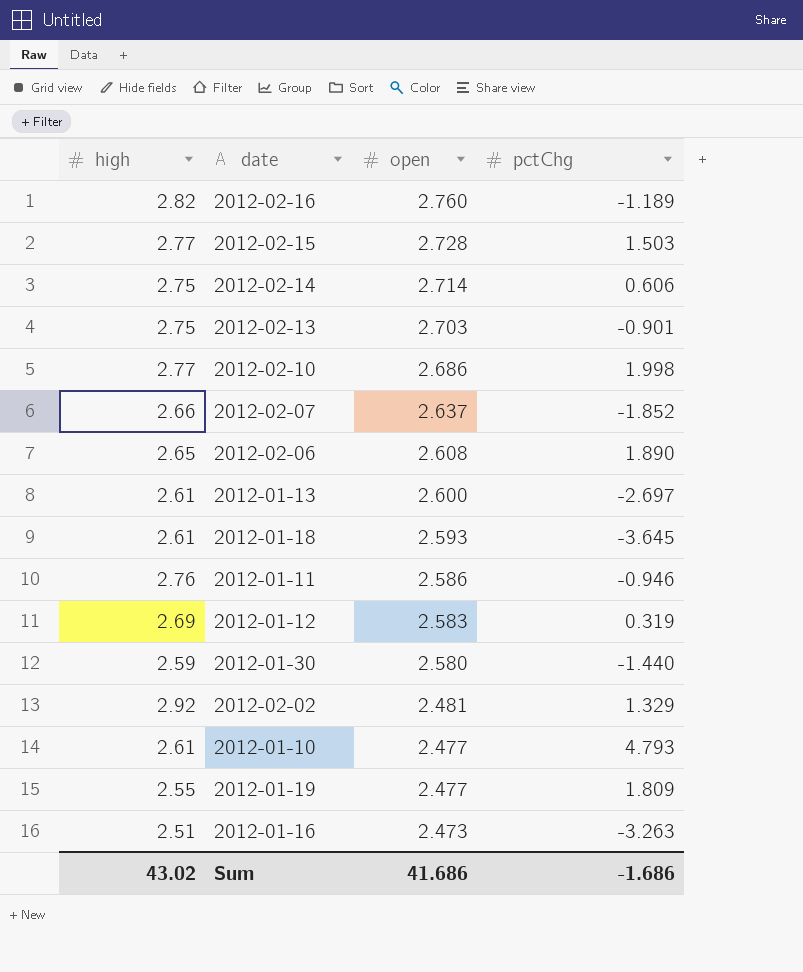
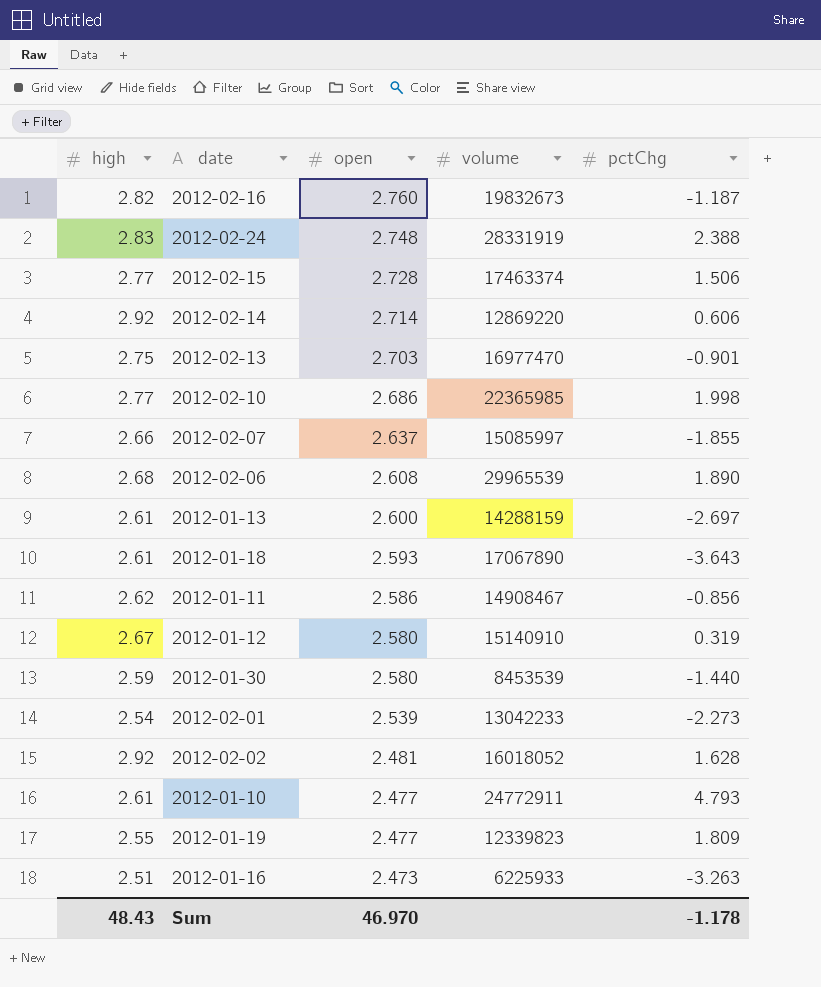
column volume | position: none -> 4
2012-02-16 | pctChg: -1.189 -> -1.187
row 2012-02-24: none -> 2.83 | 2.748 | 28331919 | 2.388
2012-02-15 | pctChg: 1.503 -> 1.506
2012-02-14 | high: 2.75 -> 2.92
2012-02-07 | pctChg: -1.852 -> -1.855
2012-02-06 | high: 2.65 -> 2.68
2012-01-18 | pctChg: -3.645 -> -3.643
2012-01-11 | high: 2.76 -> 2.62
2012-01-11 | pctChg: -0.946 -> -0.856
2012-01-12 | high: 2.69 -> 2.67
2012-01-12 | open: 2.583 -> 2.580
row 2012-02-01: none -> 2.54 | 2.539 | 13042233 | -2.273
2012-02-02 | pctChg: 1.329 -> 1.628
Sum | high: 43.02 -> 48.43
Sum | open: 41.686 -> 46.970
Sum | pctChg: -1.686 -> -1.178

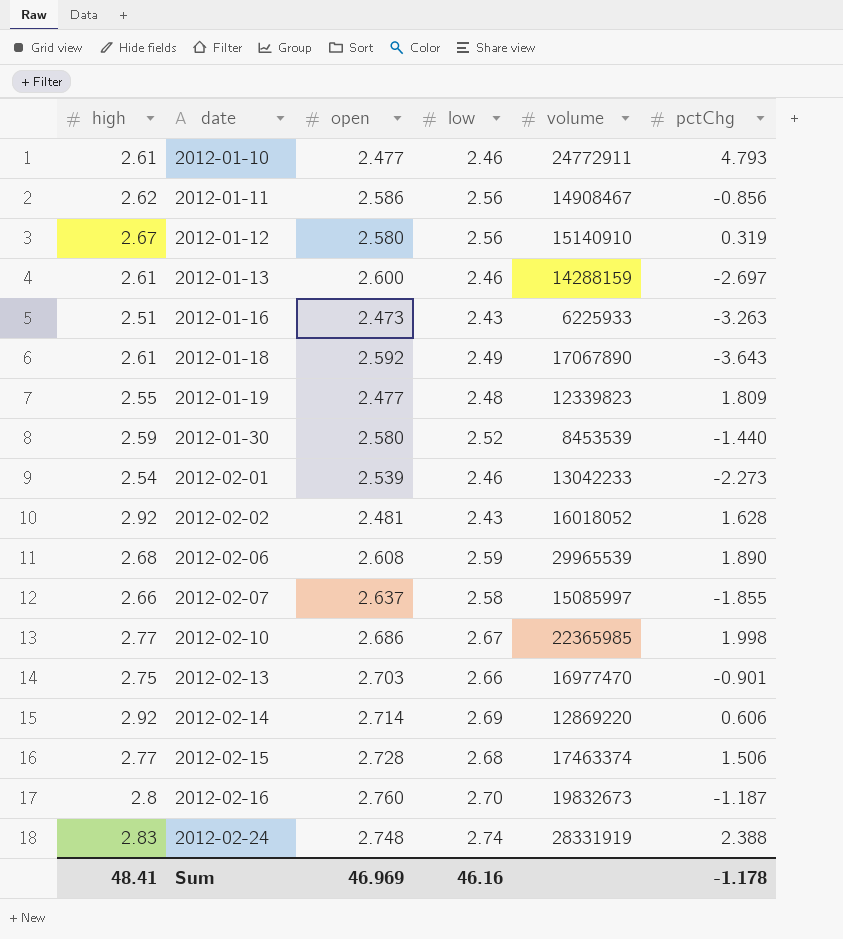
row order: open descending -> date ascending
column low | position: none -> 4
2012-01-18 | open: 2.593 -> 2.592
2012-02-16 | high: 2.82 -> 2.8
Sum | high: 48.43 -> 48.41
Sum | open: 46.970 -> 46.969

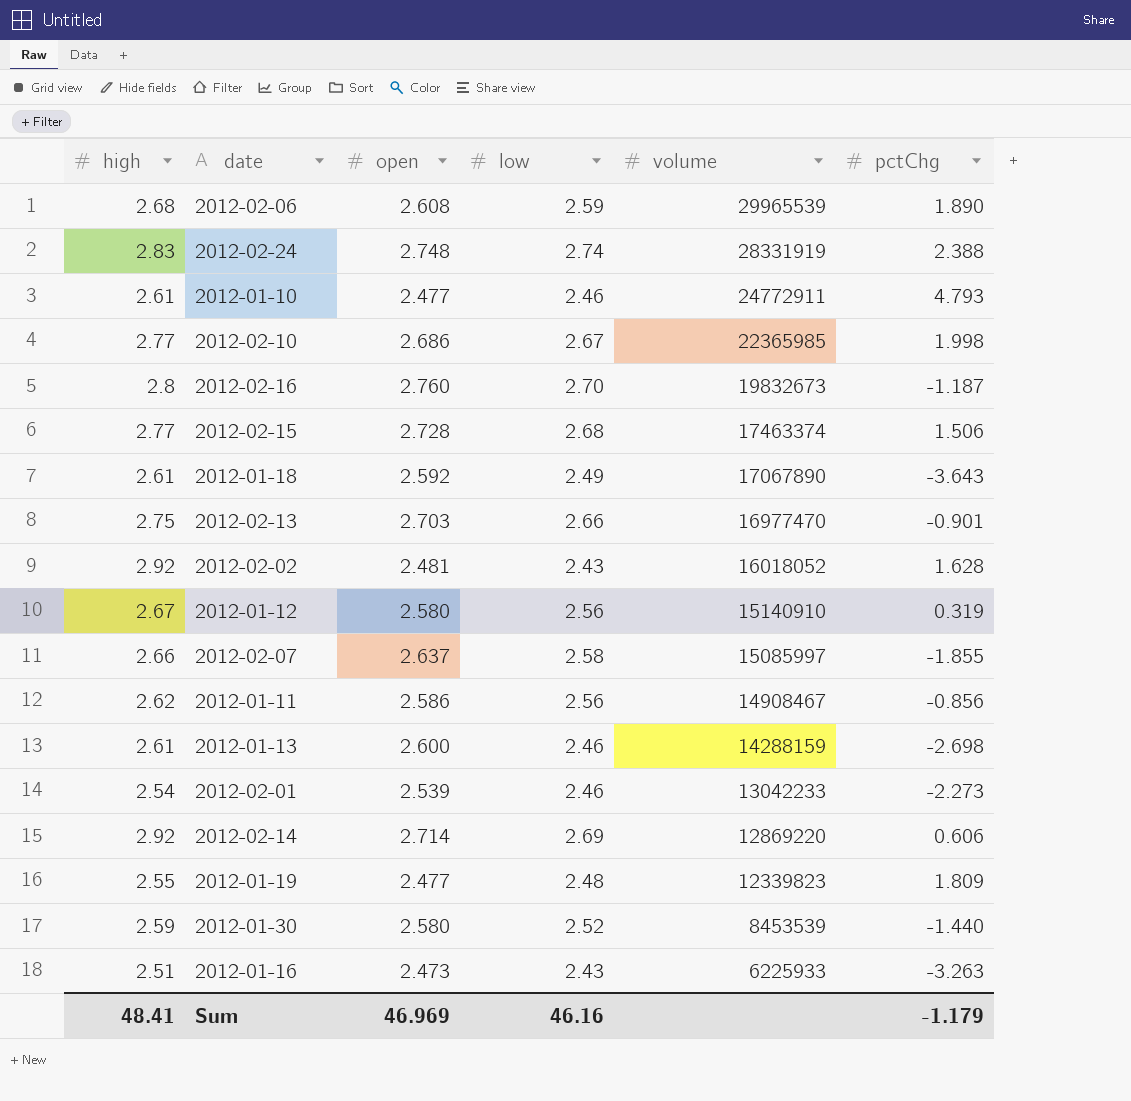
row order: date ascending -> volume descending
2012-01-13 | pctChg: -2.697 -> -2.698
Sum | pctChg: -1.178 -> -1.179

